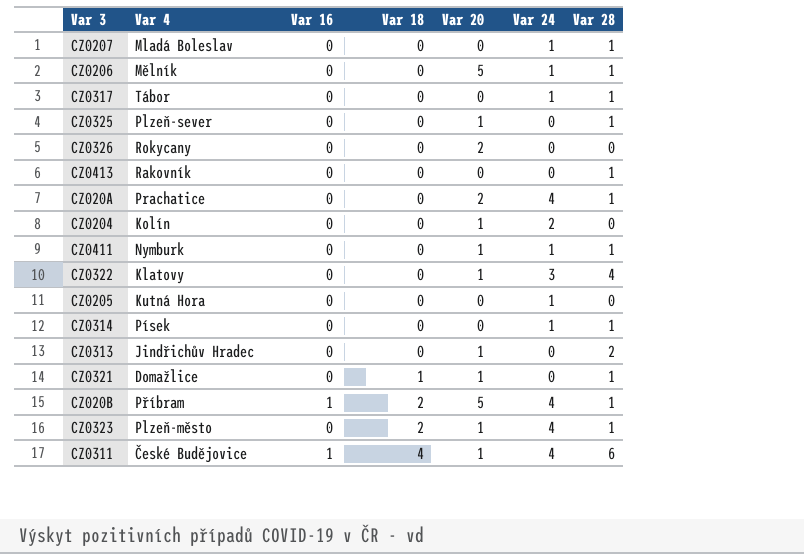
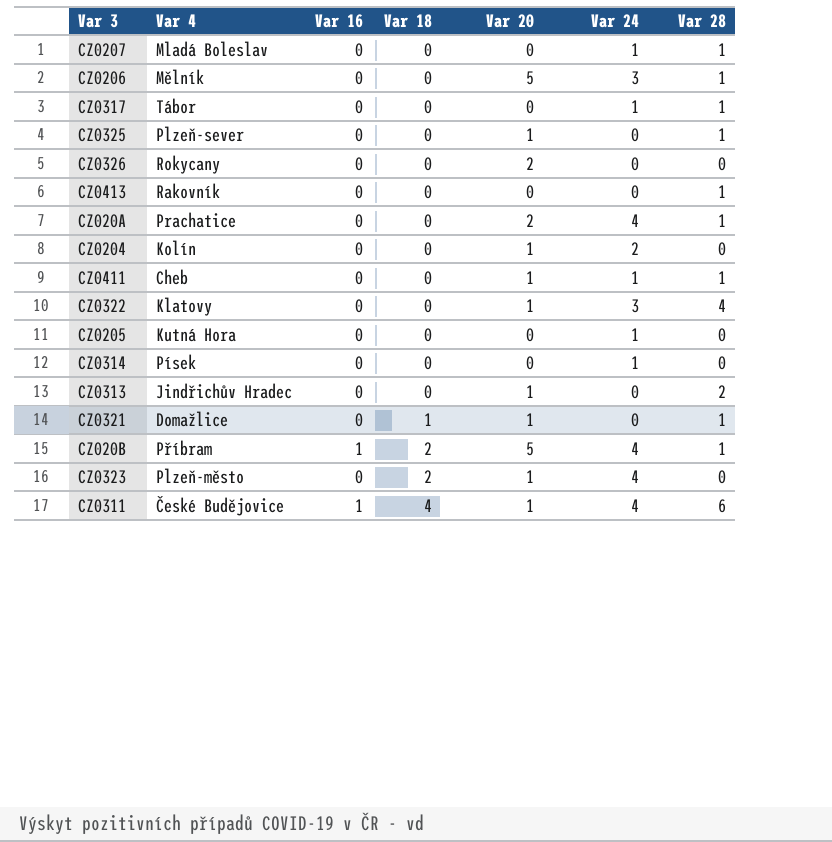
CZ0206 | Var 24: 1 -> 3
CZ0411 | Var 4: Nymburk -> Cheb
CZ0314 | Var 28: 1 -> 0
CZ0323 | Var 28: 1 -> 0

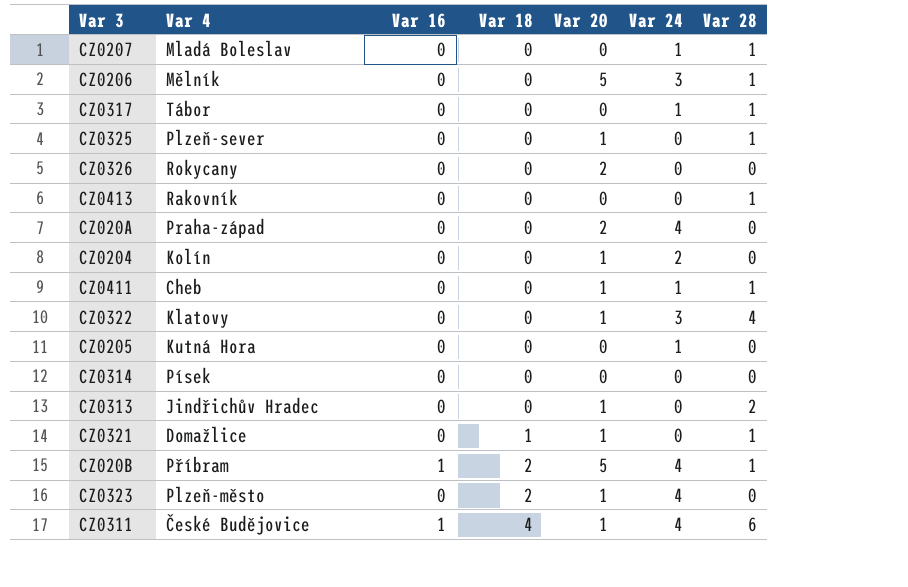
CZ020A | Var 4: Prachatice -> Praha-západ
CZ020A | Var 28: 1 -> 0
CZ0314 | Var 24: 1 -> 0

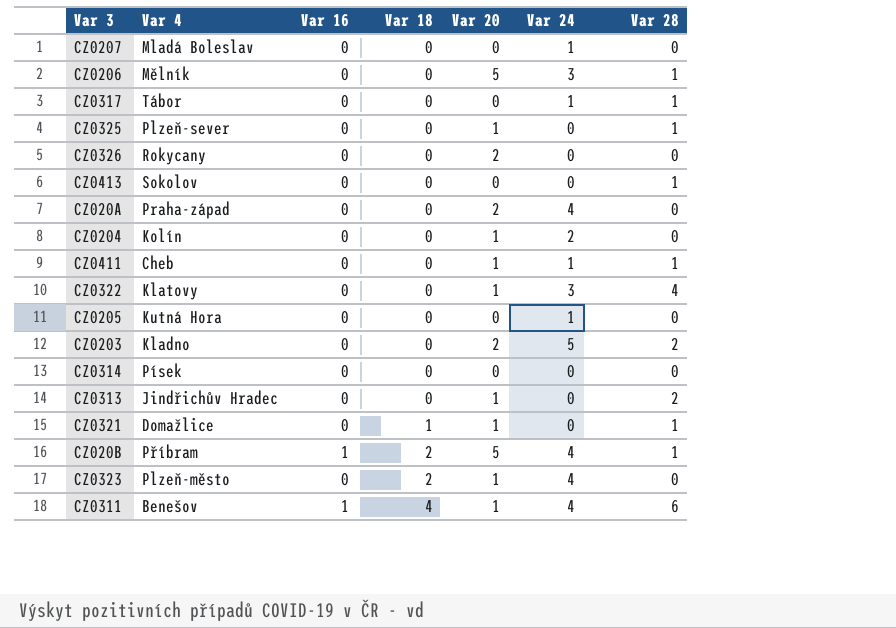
CZ0207 | Var 28: 1 -> 0
CZ0413 | Var 4: Rakovník -> Sokolov
row CZ0203: none -> Kladno | 0 | 0 | 2 | 5 | 2
CZ0311 | Var 4: České Budějovice -> Benešov

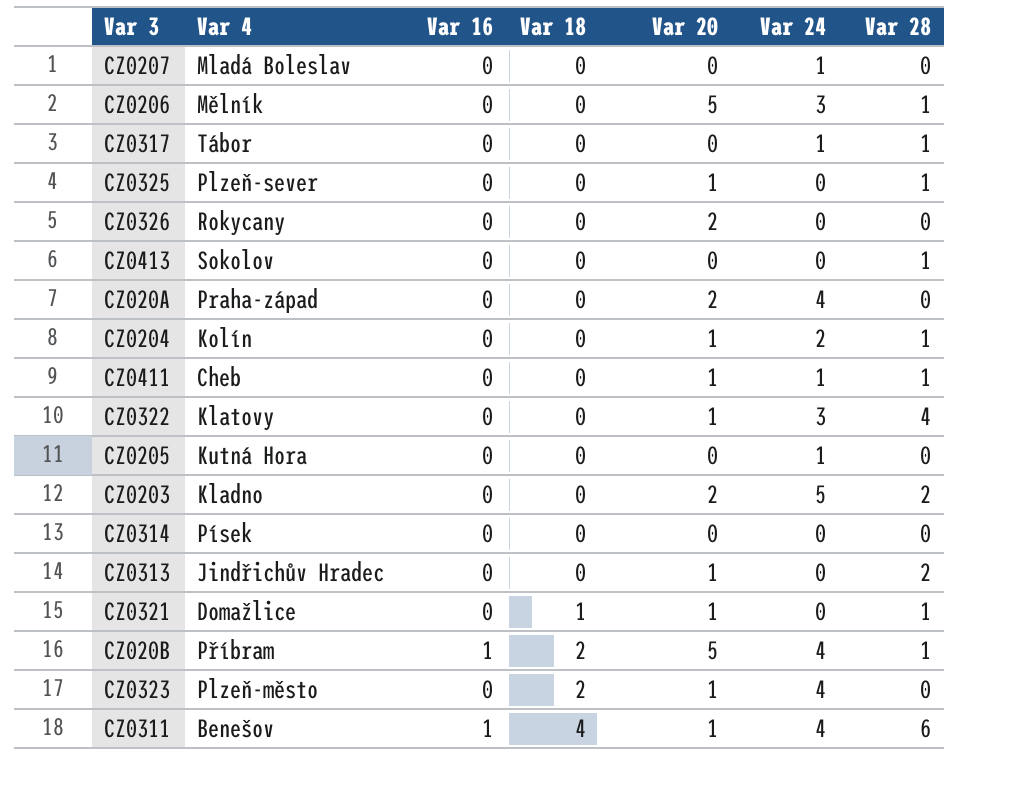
CZ0204 | Var 28: 0 -> 1

